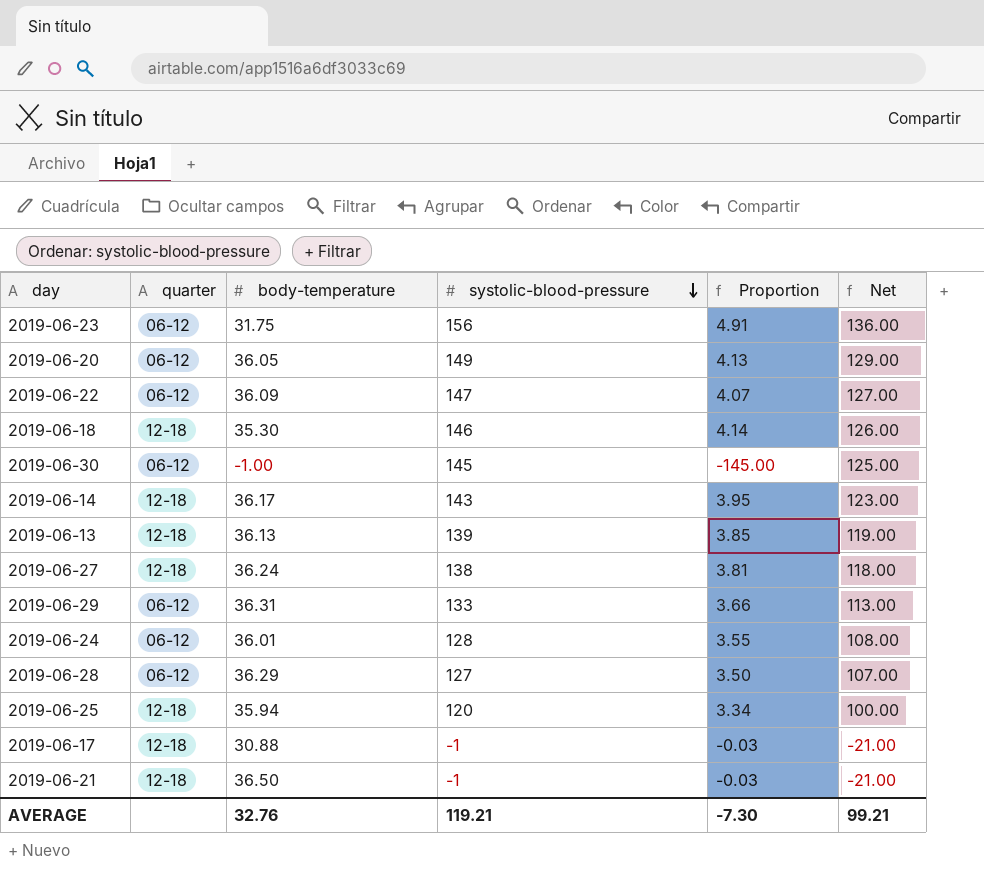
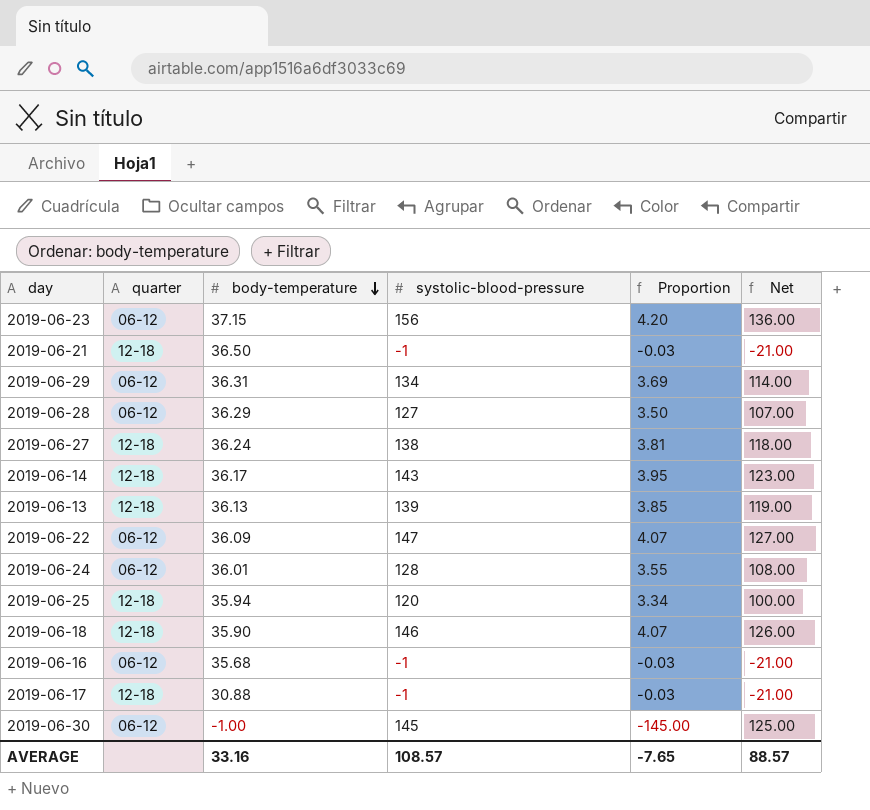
row order: systolic-blood-pressure descending -> body-temperature descending
row 2019-06-20: 06-12 | 36.05 | 149 | 4.13 | 129.00 -> none
2019-06-23 | body-temperature: 31.75 -> 37.15
2019-06-23 | Proportion: 4.91 -> 4.20
2019-06-29 | systolic-blood-pressure: 133 -> 134
2019-06-29 | Proportion: 3.66 -> 3.69
2019-06-29 | Net: 113.00 -> 114.00
2019-06-18 | body-temperature: 35.30 -> 35.90
2019-06-18 | Proportion: 4.14 -> 4.07
row 2019-06-16: none -> 06-12 | 35.68 | -1 | -0.03 | -21.00
AVERAGE | body-temperature: 32.76 -> 33.16
AVERAGE | systolic-blood-pressure: 119.21 -> 108.57
AVERAGE | Proportion: -7.30 -> -7.65
AVERAGE | Net: 99.21 -> 88.57

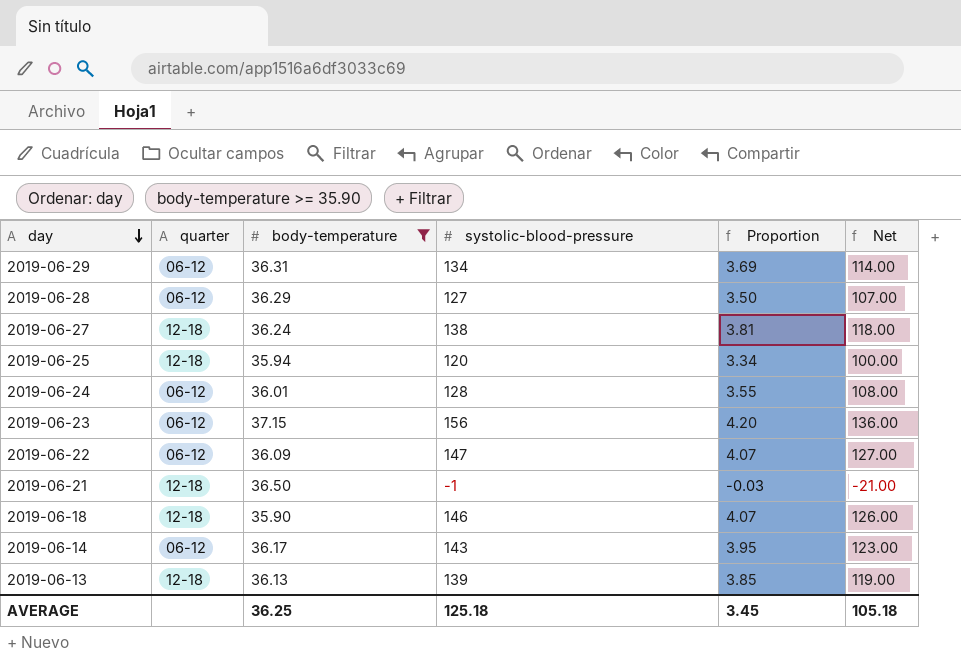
filter: none -> body-temperature >= 35.90
row order: body-temperature descending -> day descending
2019-06-14 | quarter: 12-18 -> 06-12
AVERAGE | body-temperature: 33.16 -> 36.25
AVERAGE | systolic-blood-pressure: 108.57 -> 125.18
AVERAGE | Proportion: -7.65 -> 3.45
AVERAGE | Net: 88.57 -> 105.18

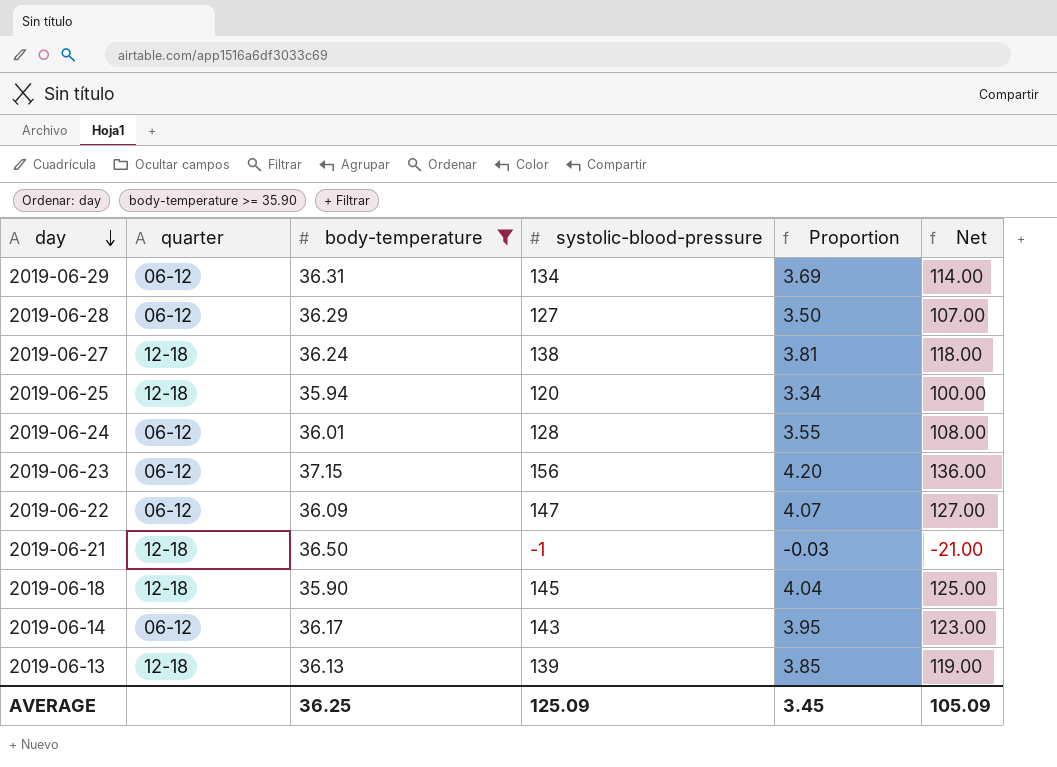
2019-06-18 | systolic-blood-pressure: 146 -> 145
2019-06-18 | Proportion: 4.07 -> 4.04
2019-06-18 | Net: 126.00 -> 125.00
AVERAGE | systolic-blood-pressure: 125.18 -> 125.09
AVERAGE | Net: 105.18 -> 105.09

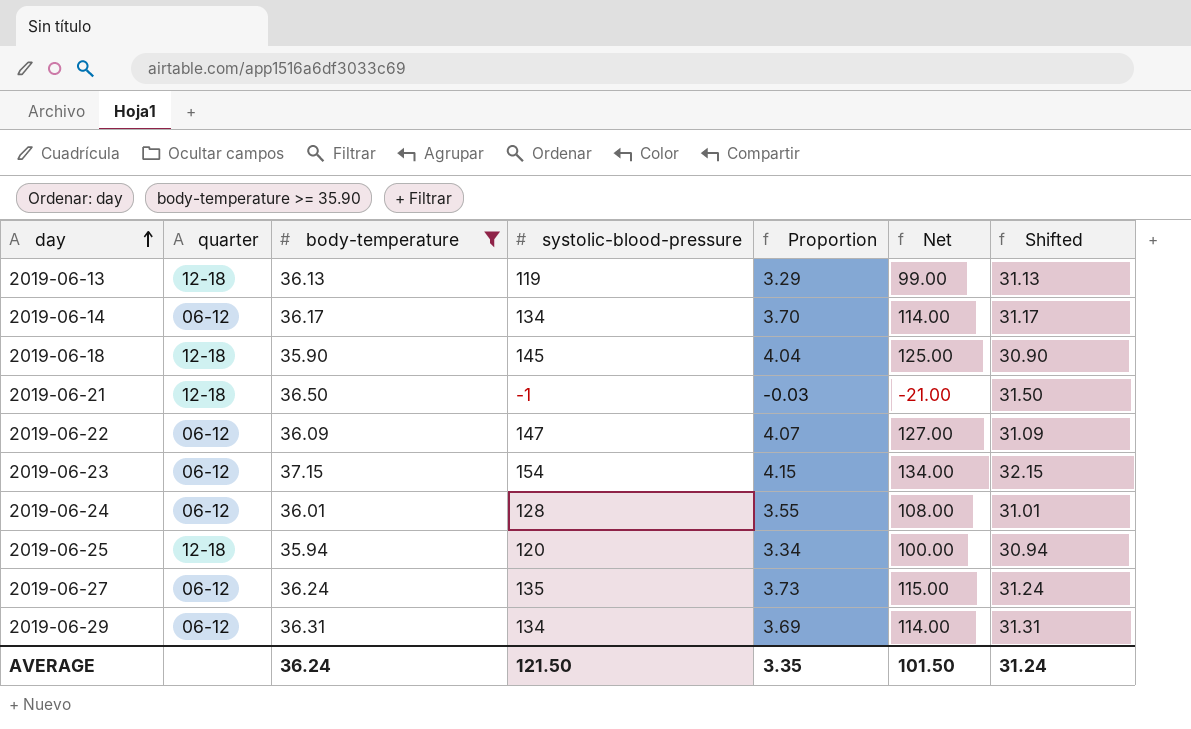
row order: day descending -> day ascending
column Shifted | formula: none -> [body-temperature] - 5
row 2019-06-28: 06-12 | 36.29 | 127 | 3.50 | 107.00 -> none
2019-06-13 | systolic-blood-pressure: 139 -> 119
2019-06-13 | Proportion: 3.85 -> 3.29
2019-06-13 | Net: 119.00 -> 99.00
2019-06-14 | systolic-blood-pressure: 143 -> 134
2019-06-14 | Proportion: 3.95 -> 3.70
2019-06-14 | Net: 123.00 -> 114.00
2019-06-23 | systolic-blood-pressure: 156 -> 154
2019-06-23 | Proportion: 4.20 -> 4.15
2019-06-23 | Net: 136.00 -> 134.00
2019-06-27 | quarter: 12-18 -> 06-12
2019-06-27 | systolic-blood-pressure: 138 -> 135
2019-06-27 | Proportion: 3.81 -> 3.73
2019-06-27 | Net: 118.00 -> 115.00
AVERAGE | body-temperature: 36.25 -> 36.24
AVERAGE | systolic-blood-pressure: 125.09 -> 121.50
AVERAGE | Proportion: 3.45 -> 3.35
AVERAGE | Net: 105.09 -> 101.50

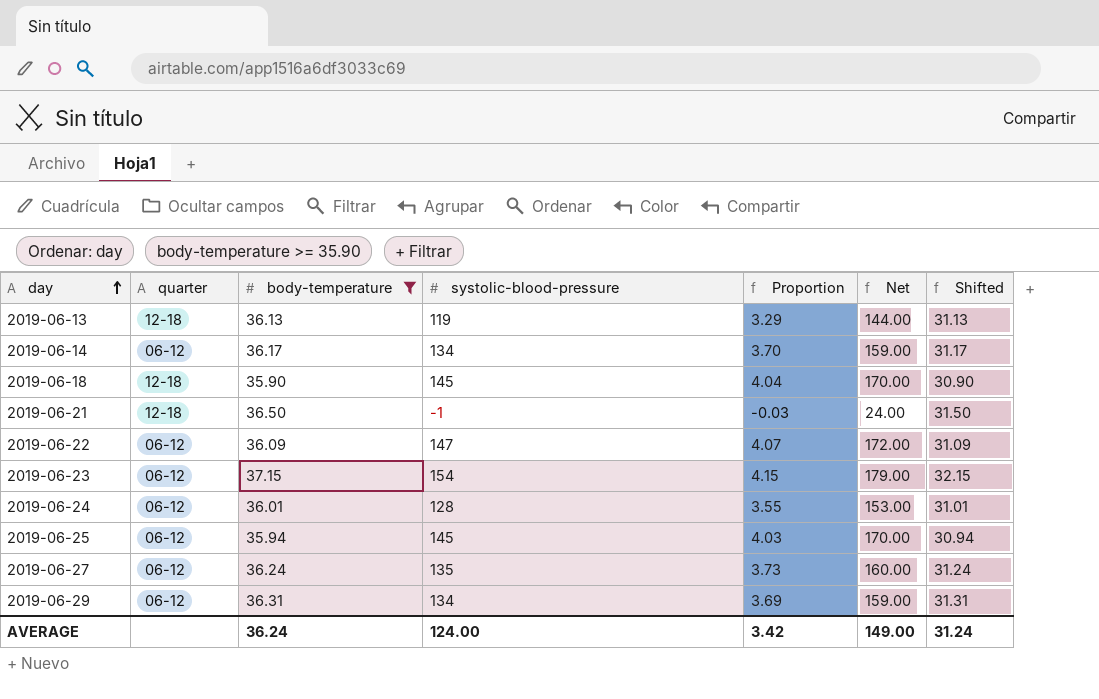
column Net | formula: [systolic-blood-pressure] - 20 -> [systolic-blood-pressure] + 25
2019-06-25 | quarter: 12-18 -> 06-12
2019-06-25 | systolic-blood-pressure: 120 -> 145
2019-06-25 | Proportion: 3.34 -> 4.03
AVERAGE | systolic-blood-pressure: 121.50 -> 124.00
AVERAGE | Proportion: 3.35 -> 3.42
AVERAGE | Net: 101.50 -> 149.00

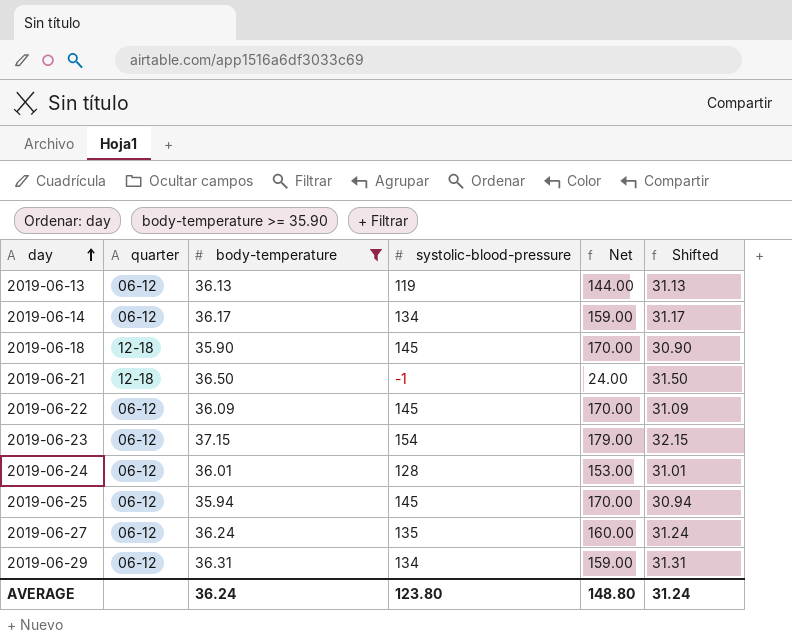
column Proportion | formula: [systolic-blood-pressure] / [body-temperature] -> none
2019-06-13 | quarter: 12-18 -> 06-12
2019-06-22 | systolic-blood-pressure: 147 -> 145
2019-06-22 | Net: 172.00 -> 170.00
AVERAGE | systolic-blood-pressure: 124.00 -> 123.80
AVERAGE | Net: 149.00 -> 148.80

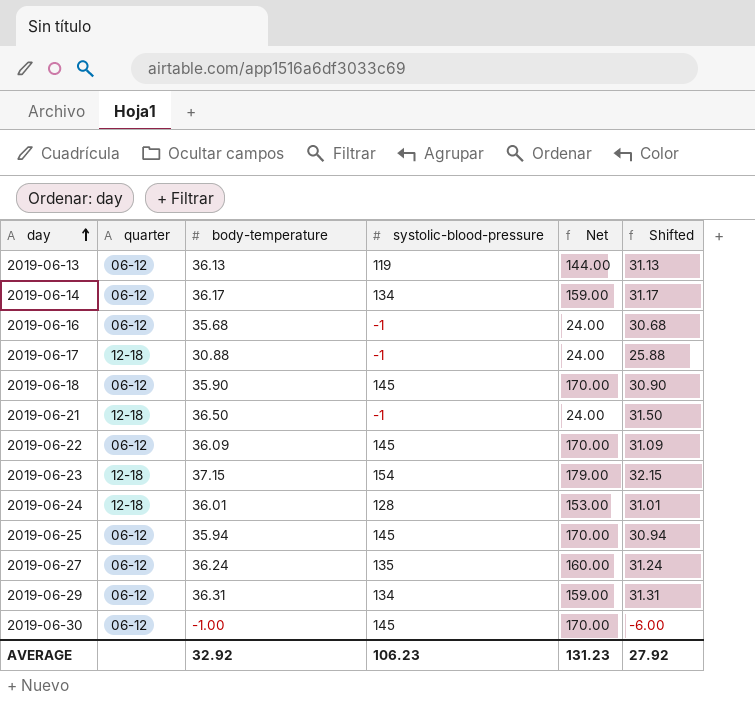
filter: body-temperature >= 35.90 -> none
2019-06-18 | quarter: 12-18 -> 06-12
2019-06-23 | quarter: 06-12 -> 12-18
2019-06-24 | quarter: 06-12 -> 12-18
AVERAGE | body-temperature: 36.24 -> 32.92
AVERAGE | systolic-blood-pressure: 123.80 -> 106.23
AVERAGE | Net: 148.80 -> 131.23
AVERAGE | Shifted: 31.24 -> 27.92

